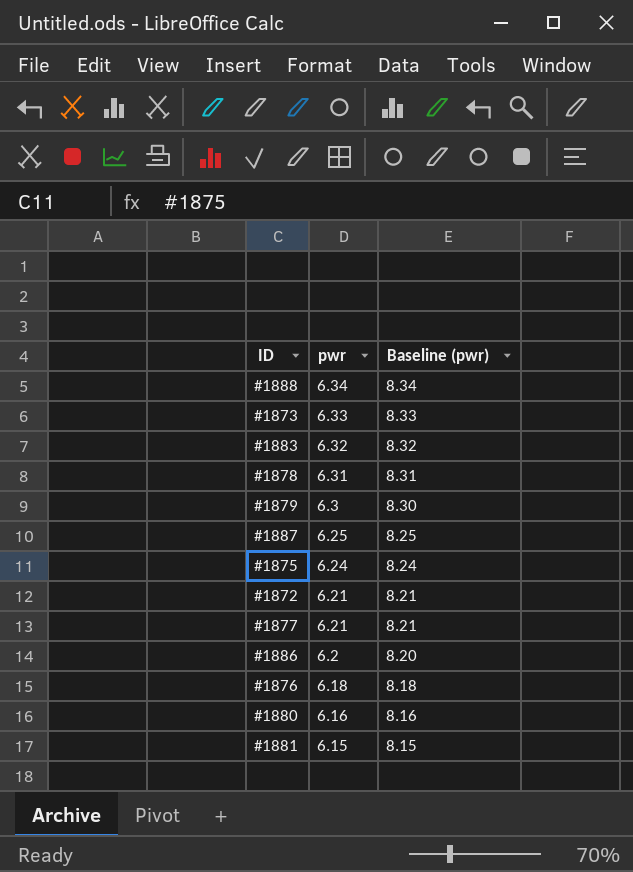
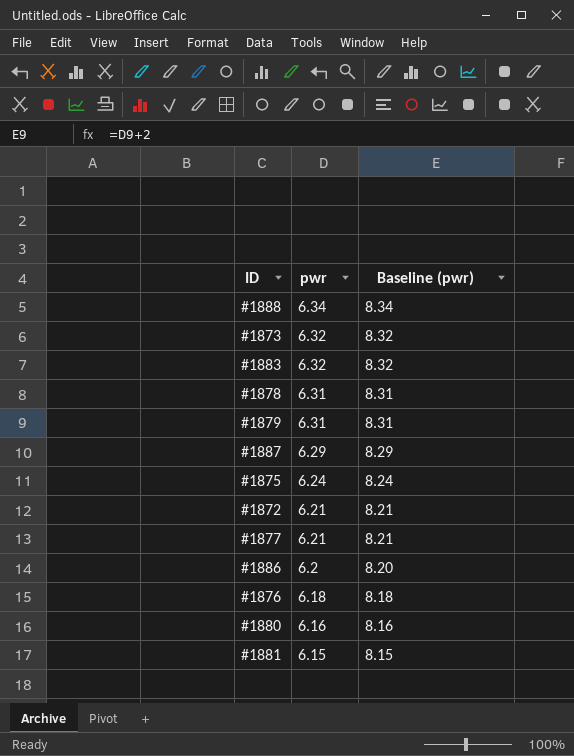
#1873 | pwr: 6.33 -> 6.32
#1873 | Baseline (pwr): 8.33 -> 8.32
#1879 | pwr: 6.3 -> 6.31
#1879 | Baseline (pwr): 8.30 -> 8.31
#1887 | pwr: 6.25 -> 6.29
#1887 | Baseline (pwr): 8.25 -> 8.29

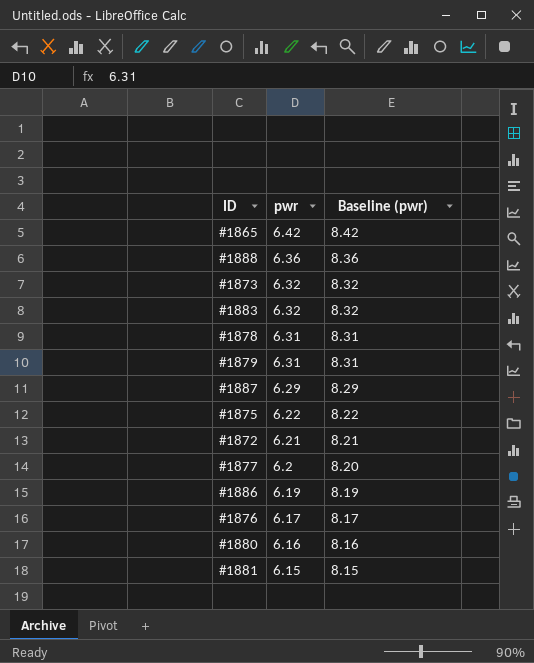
row #1865: none -> 6.42 | 8.42
#1888 | pwr: 6.34 -> 6.36
#1888 | Baseline (pwr): 8.34 -> 8.36
#1875 | pwr: 6.24 -> 6.22
#1875 | Baseline (pwr): 8.24 -> 8.22
#1877 | pwr: 6.21 -> 6.2
#1877 | Baseline (pwr): 8.21 -> 8.20
#1886 | pwr: 6.2 -> 6.19
#1886 | Baseline (pwr): 8.20 -> 8.19
#1876 | pwr: 6.18 -> 6.17
#1876 | Baseline (pwr): 8.18 -> 8.17

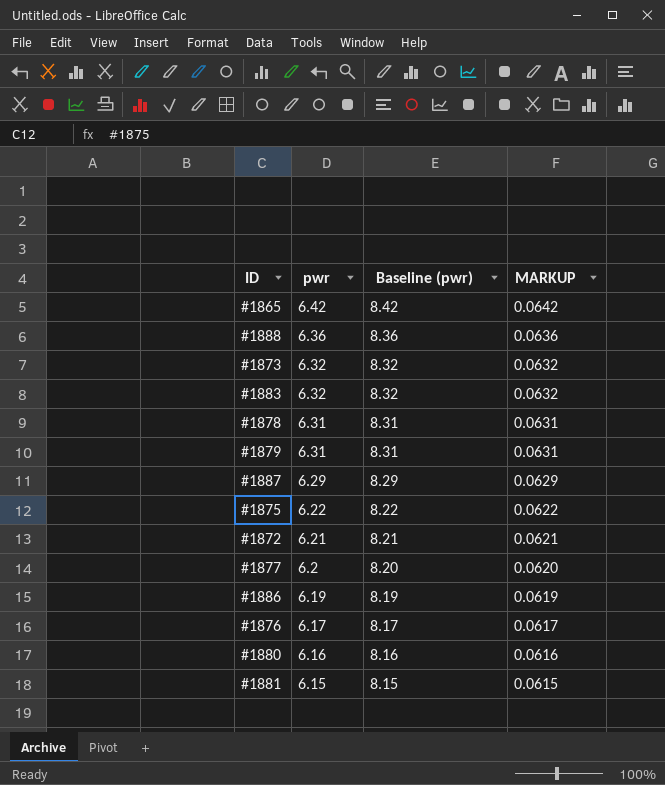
column MARKUP | formula: none -> [pwr] * 0.01

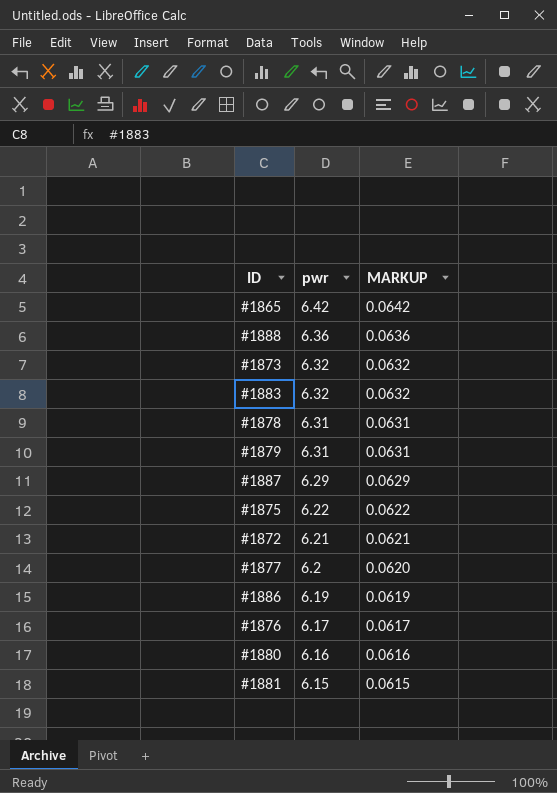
column Baseline (pwr) | formula: [pwr] + 2 -> none

